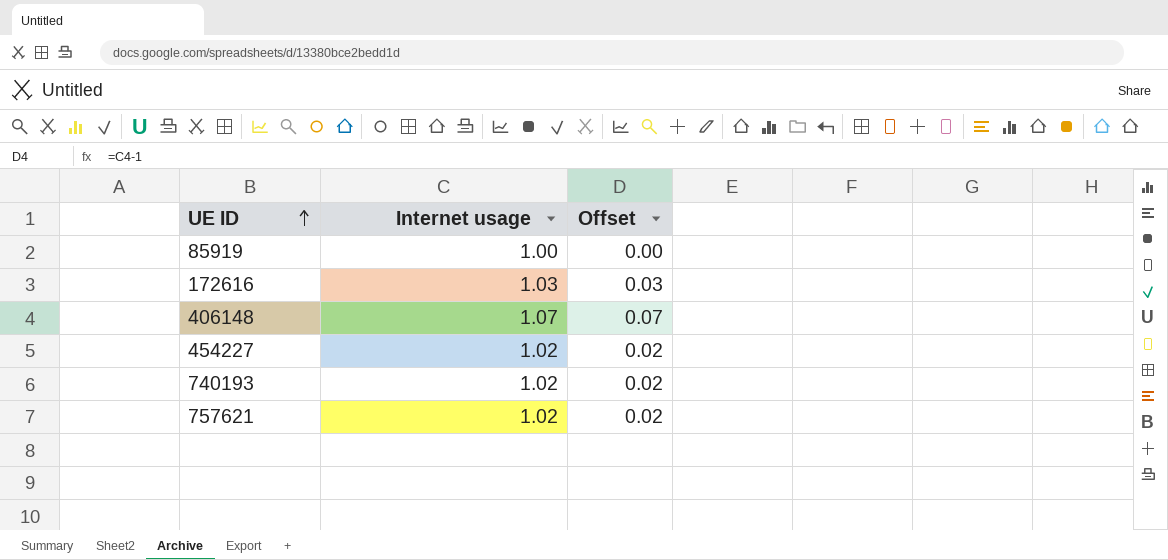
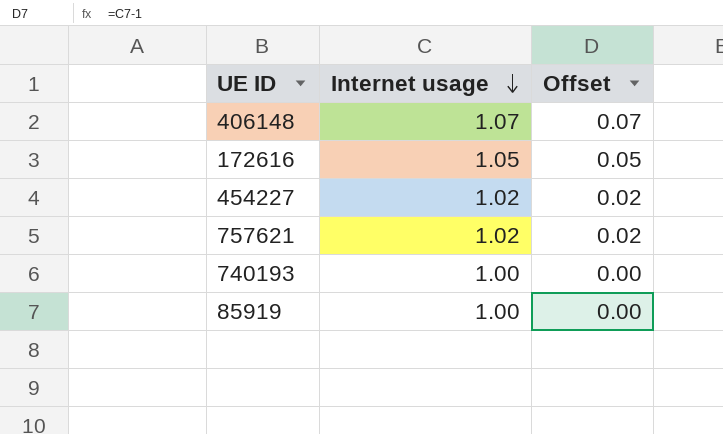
row order: UE ID ascending -> Internet usage descending
172616 | Internet usage: 1.03 -> 1.05
172616 | Offset: 0.03 -> 0.05
740193 | Internet usage: 1.02 -> 1.00
740193 | Offset: 0.02 -> 0.00

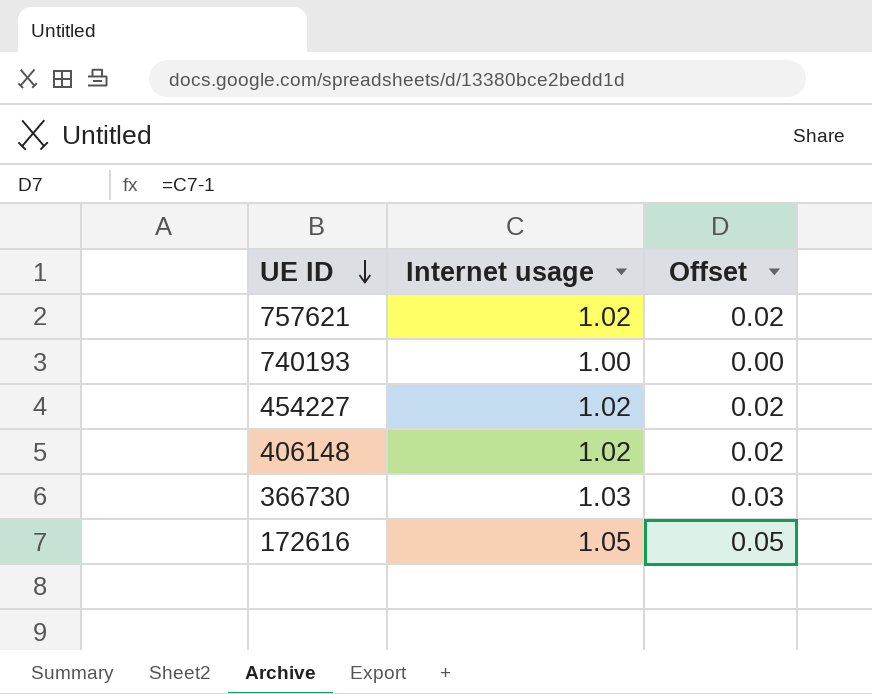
row order: Internet usage descending -> UE ID descending
row 85919: 1.00 | 0.00 -> none
406148 | Internet usage: 1.07 -> 1.02
406148 | Offset: 0.07 -> 0.02
row 366730: none -> 1.03 | 0.03

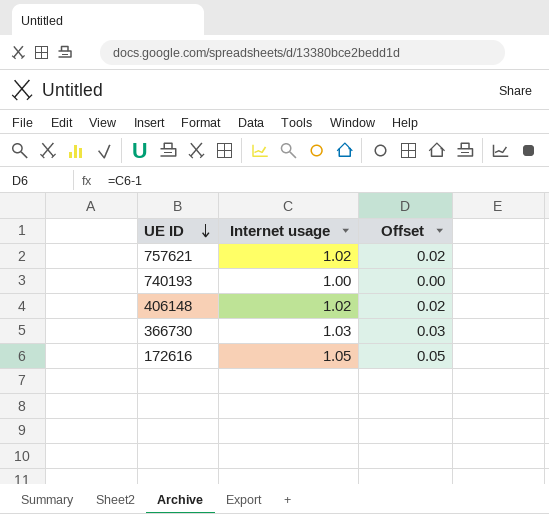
row 454227: 1.02 | 0.02 -> none

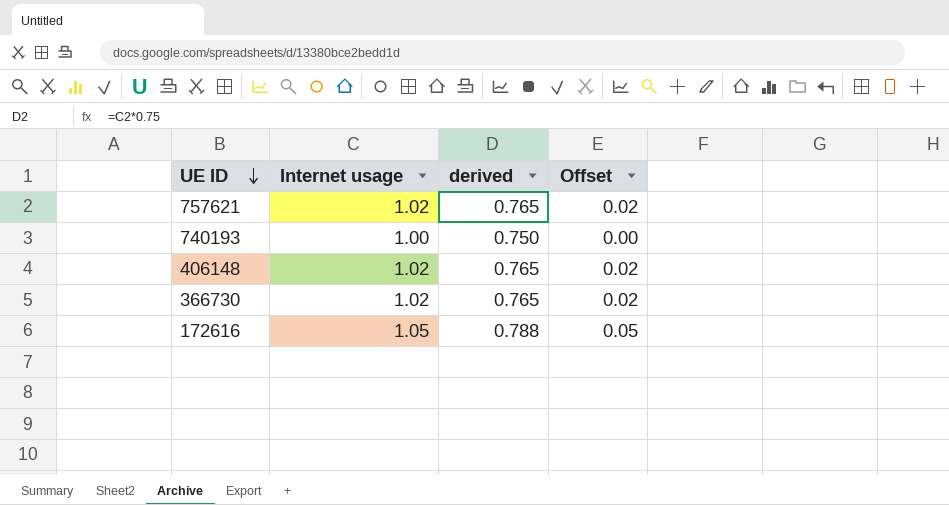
column derived | formula: none -> [Internet usage] * 0.75
366730 | Internet usage: 1.03 -> 1.02
366730 | Offset: 0.03 -> 0.02

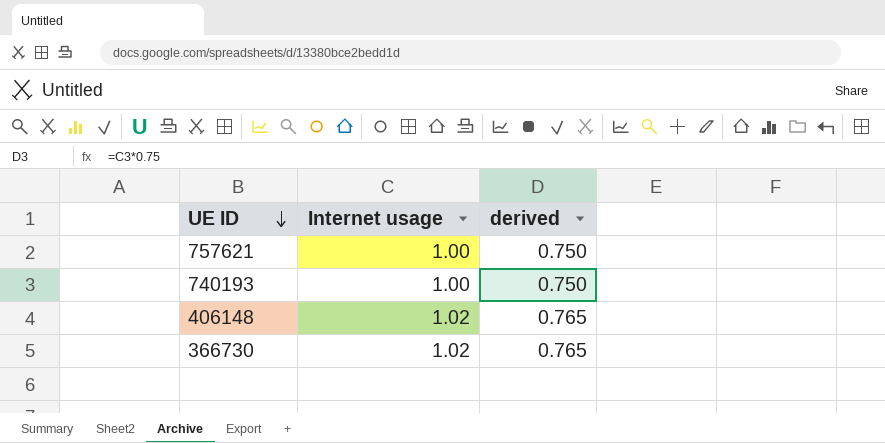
column Offset | formula: [Internet usage] - 1 -> none
row 172616: 1.05 | 0.788 | 0.05 -> none
757621 | Internet usage: 1.02 -> 1.00
757621 | derived: 0.765 -> 0.750

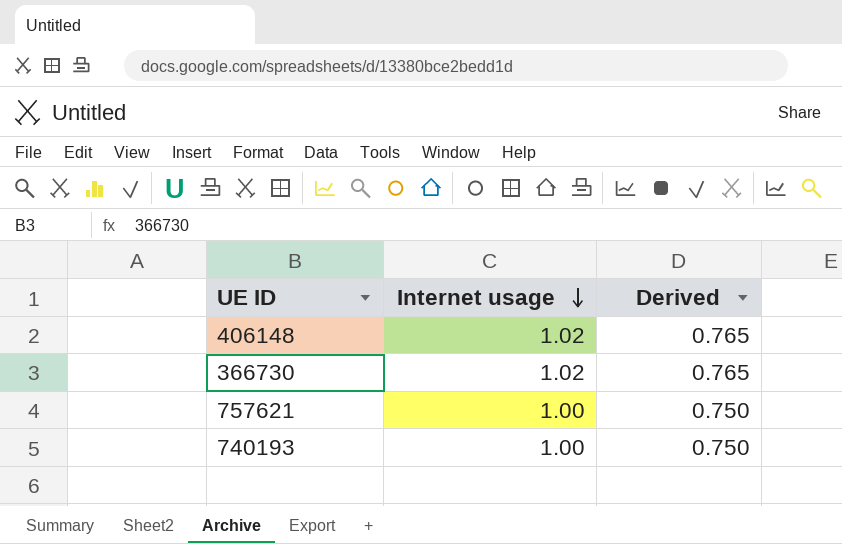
row order: UE ID descending -> Internet usage descending
column name: derived -> Derived

